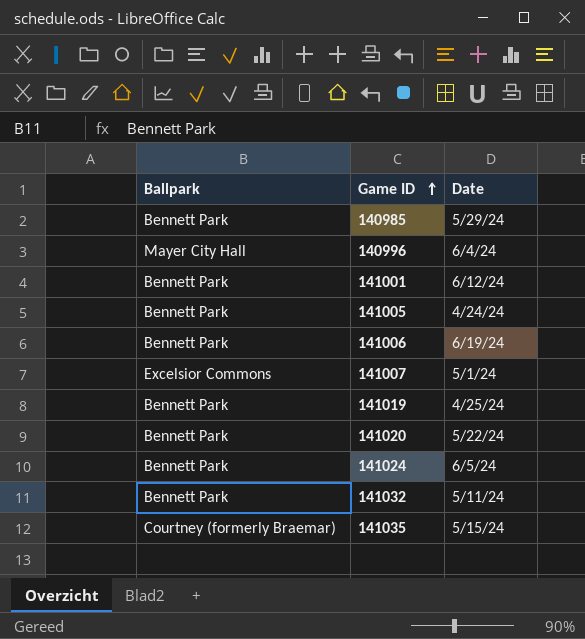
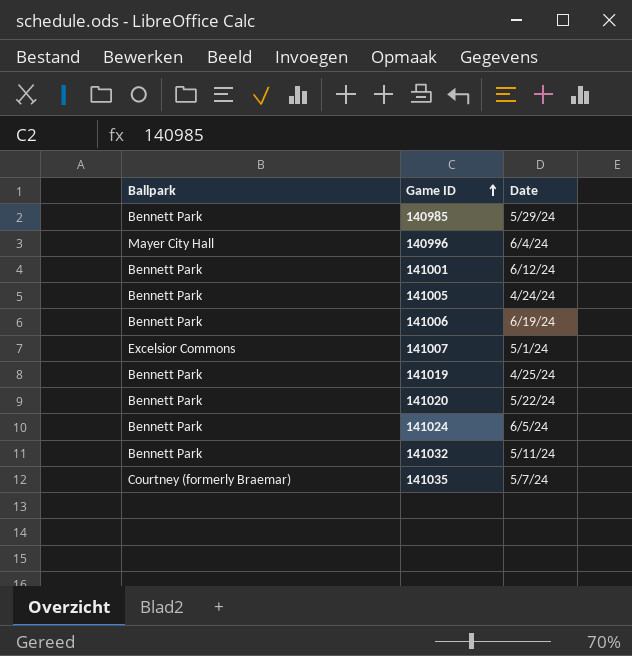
141035 | Date: 5/15/24 -> 5/7/24

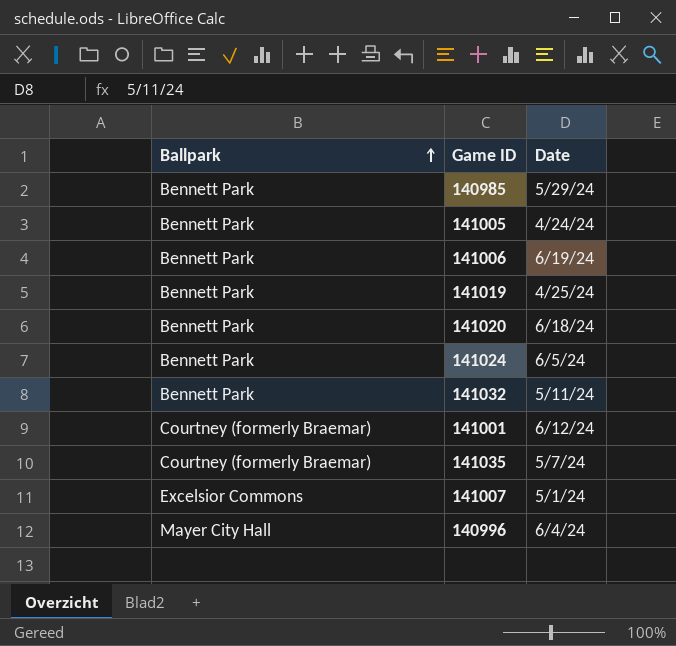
row order: Game ID ascending -> Ballpark ascending
141020 | Date: 5/22/24 -> 6/18/24
141001 | Ballpark: Bennett Park -> Courtney (formerly Braemar)

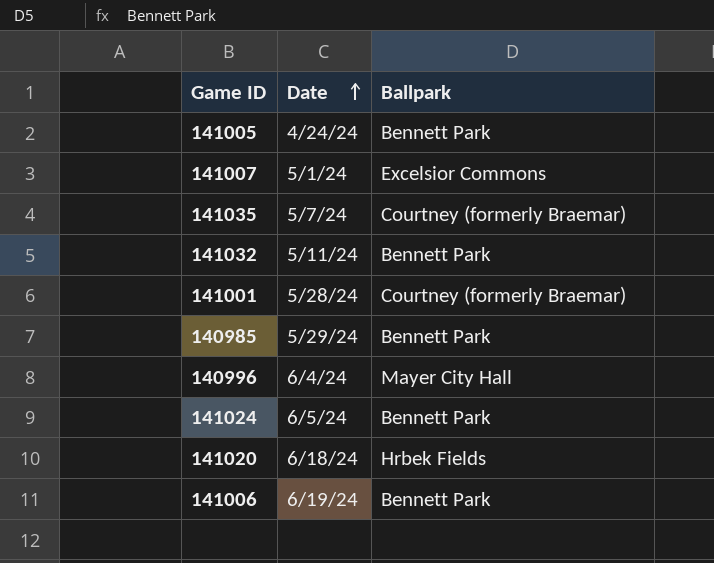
row order: Ballpark ascending -> Date ascending
column Ballpark | position: 1 -> 3
row 141019: Bennett Park | 4/25/24 -> none
141001 | Date: 6/12/24 -> 5/28/24
141020 | Ballpark: Bennett Park -> Hrbek Fields

